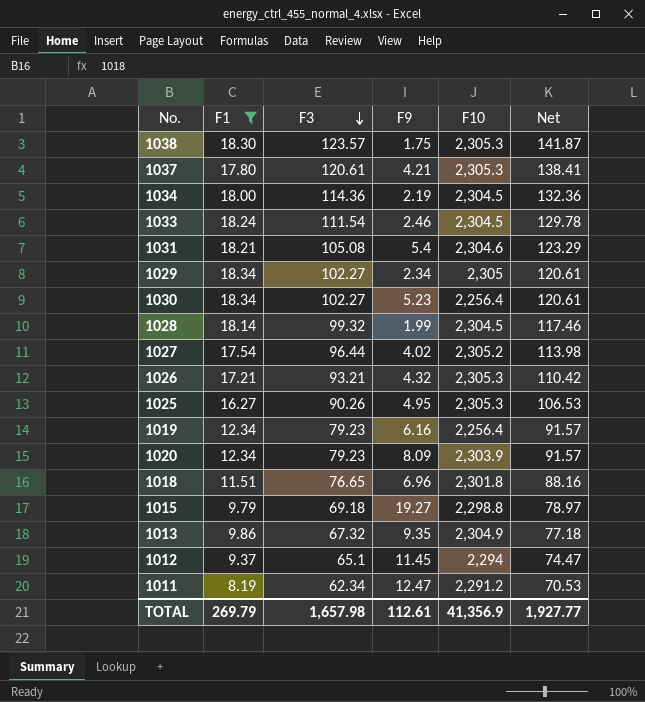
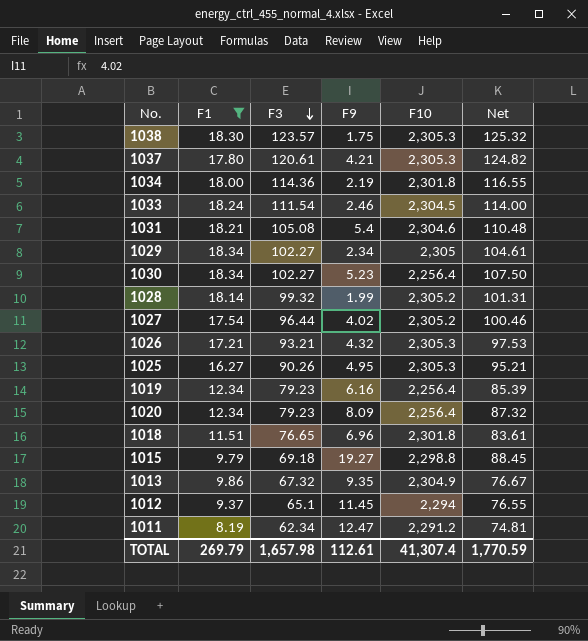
column Net | formula: [F1] + [F3] -> [F3] + [F9]
1034 | F10: 2,304.5 -> 2,301.8
1028 | F10: 2,304.5 -> 2,305.2
1020 | F10: 2,303.9 -> 2,256.4
TOTAL | F10: 41,356.9 -> 41,307.4
TOTAL | Net: 1,927.77 -> 1,770.59

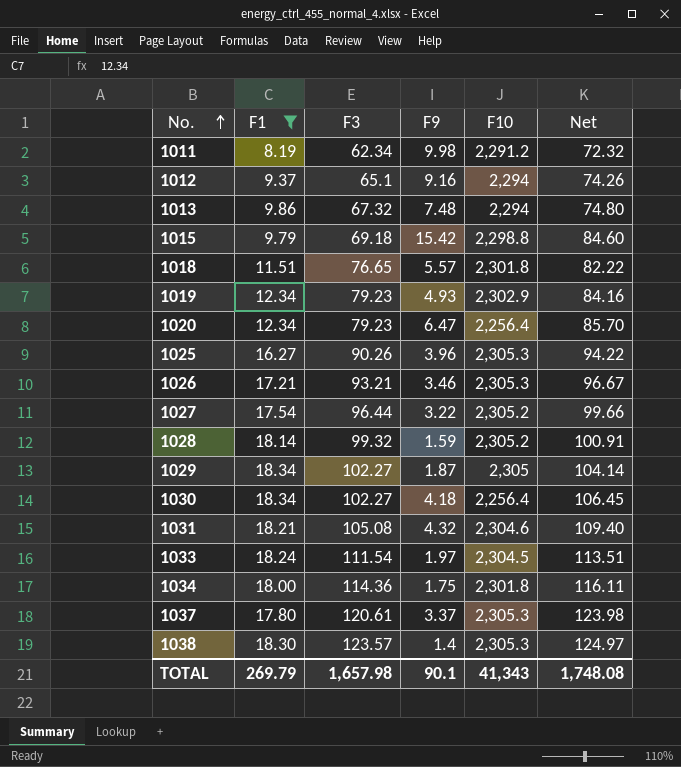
row order: F3 descending -> No. ascending
1011 | F9: 12.47 -> 9.98
1011 | Net: 74.81 -> 72.32
1012 | F9: 11.45 -> 9.16
1012 | Net: 76.55 -> 74.26
1013 | F9: 9.35 -> 7.48
1013 | F10: 2,304.9 -> 2,294
1013 | Net: 76.67 -> 74.80
1015 | F9: 19.27 -> 15.42
1015 | Net: 88.45 -> 84.60
1018 | F9: 6.96 -> 5.57
1018 | Net: 83.61 -> 82.22
1019 | F9: 6.16 -> 4.93
1019 | F10: 2,256.4 -> 2,302.9
1019 | Net: 85.39 -> 84.16
1020 | F9: 8.09 -> 6.47
1020 | Net: 87.32 -> 85.70
1025 | F9: 4.95 -> 3.96
1025 | Net: 95.21 -> 94.22
1026 | F9: 4.32 -> 3.46
1026 | Net: 97.53 -> 96.67
1027 | F9: 4.02 -> 3.22
1027 | Net: 100.46 -> 99.66
1028 | F9: 1.99 -> 1.59
1028 | Net: 101.31 -> 100.91
1029 | F9: 2.34 -> 1.87
1029 | Net: 104.61 -> 104.14
1030 | F9: 5.23 -> 4.18
1030 | Net: 107.50 -> 106.45
1031 | F9: 5.4 -> 4.32
1031 | Net: 110.48 -> 109.40
1033 | F9: 2.46 -> 1.97
1033 | Net: 114.00 -> 113.51
1034 | F9: 2.19 -> 1.75
1034 | Net: 116.55 -> 116.11
1037 | F9: 4.21 -> 3.37
1037 | Net: 124.82 -> 123.98
1038 | F9: 1.75 -> 1.4
1038 | Net: 125.32 -> 124.97
TOTAL | F9: 112.61 -> 90.1
TOTAL | F10: 41,307.4 -> 41,343
TOTAL | Net: 1,770.59 -> 1,748.08

